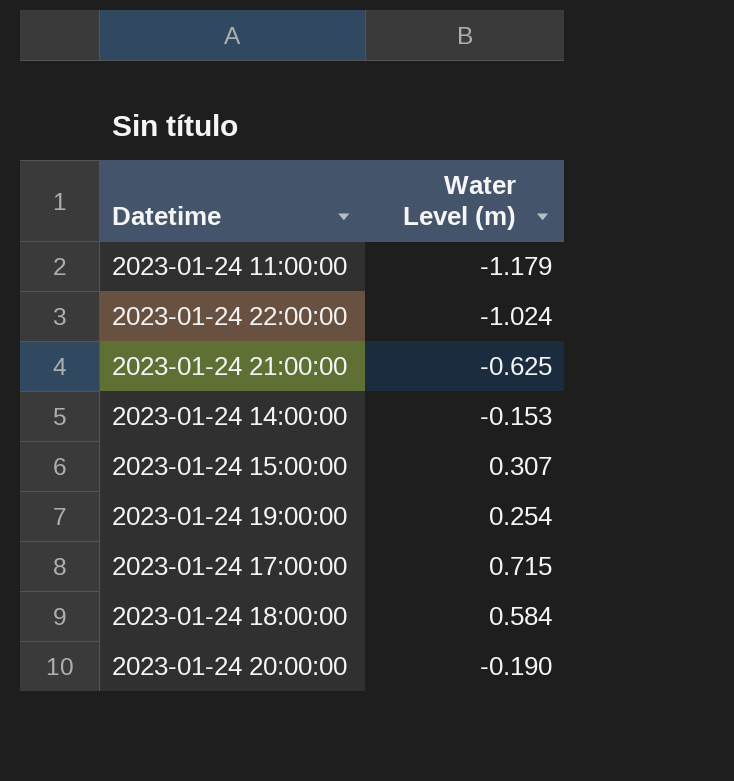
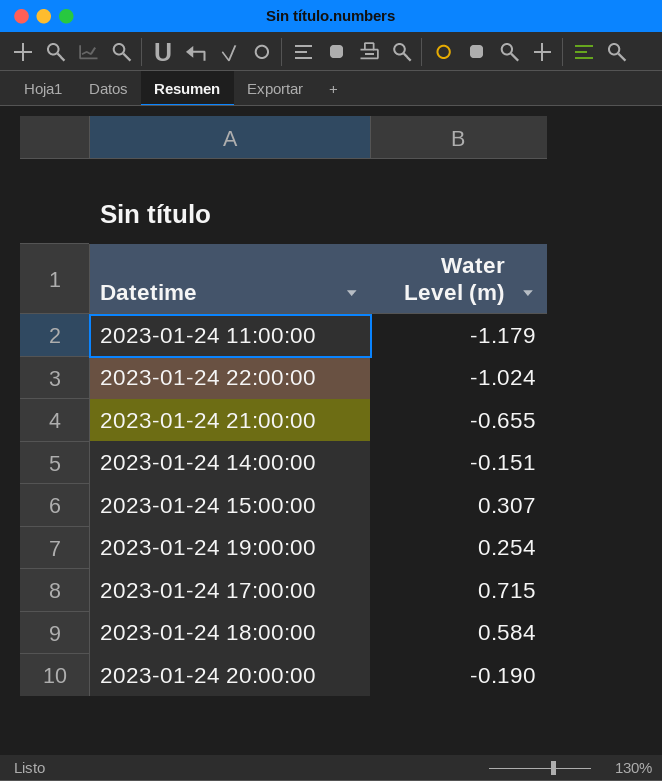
2023-01-24 21:00:00 | Water Level (m): -0.625 -> -0.655
2023-01-24 14:00:00 | Water Level (m): -0.153 -> -0.151

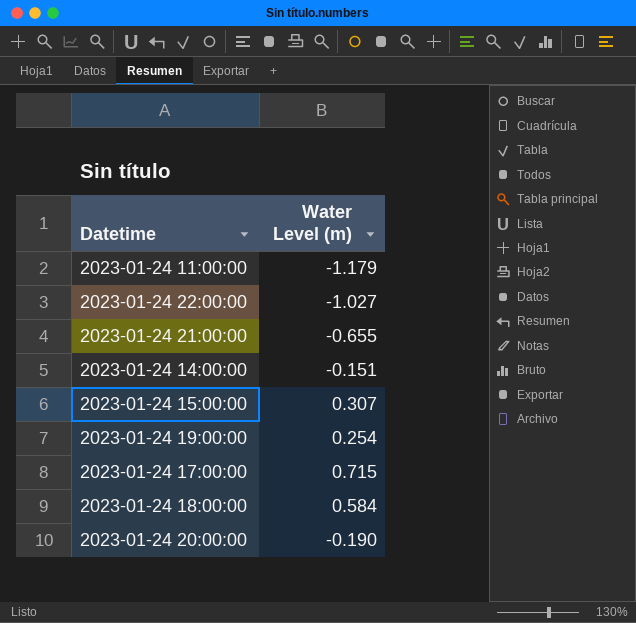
2023-01-24 22:00:00 | Water Level (m): -1.024 -> -1.027

